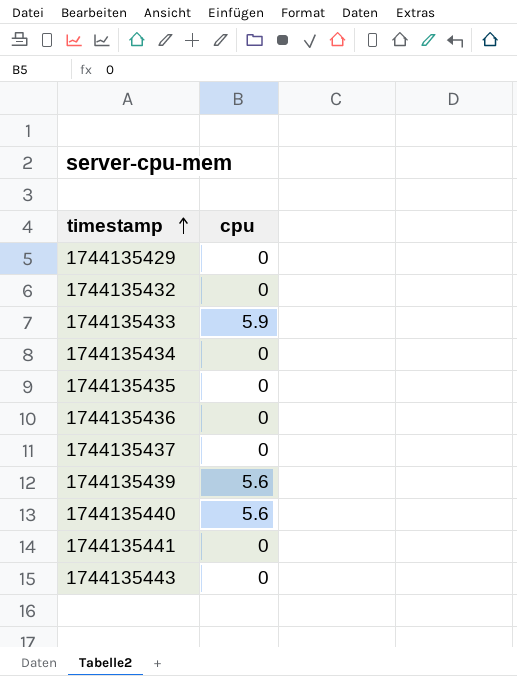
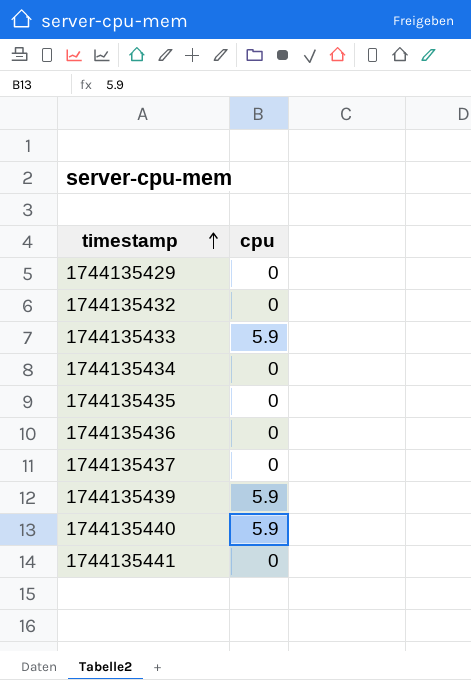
row 1744135443: 0 -> none
1744135439 | cpu: 5.6 -> 5.9
1744135440 | cpu: 5.6 -> 5.9

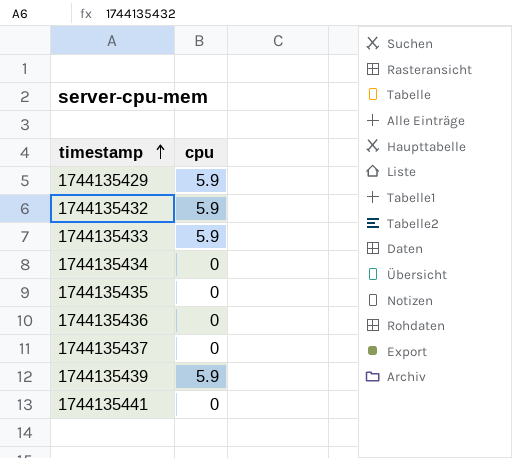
row 1744135440: 5.9 -> none
1744135429 | cpu: 0 -> 5.9
1744135432 | cpu: 0 -> 5.9

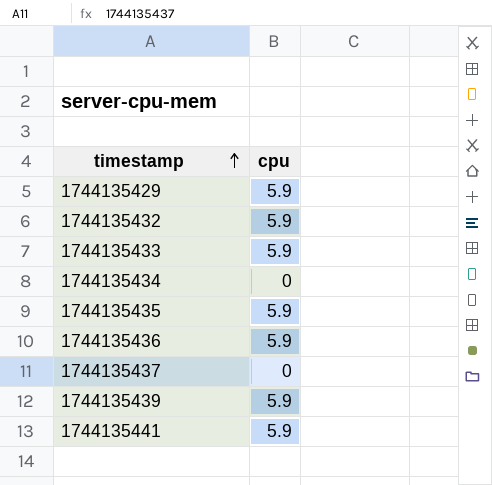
1744135435 | cpu: 0 -> 5.9
1744135436 | cpu: 0 -> 5.9
1744135441 | cpu: 0 -> 5.9

